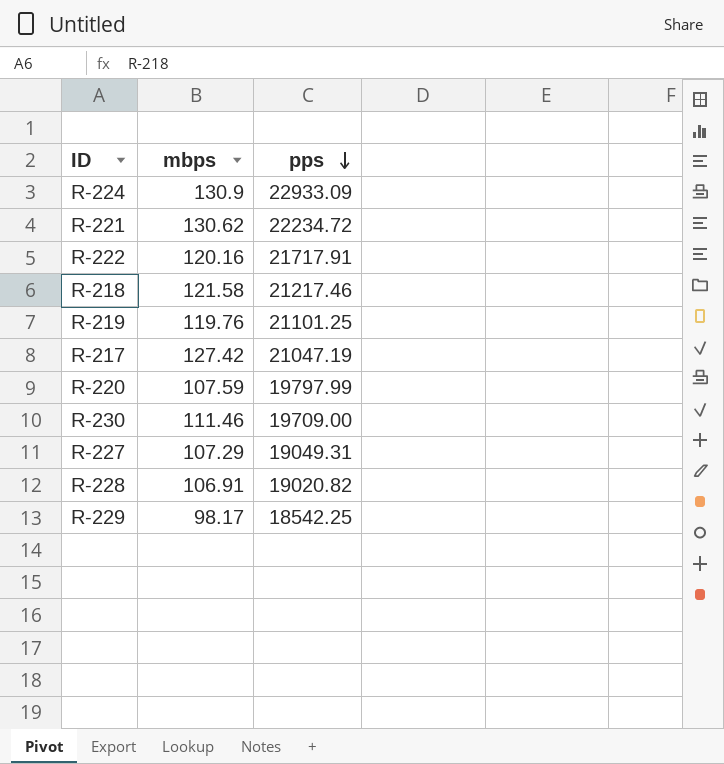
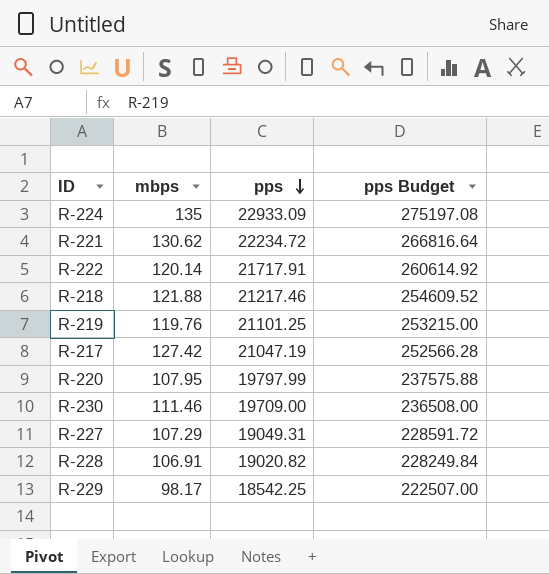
column pps Budget | formula: none -> [pps] * 12
R-224 | mbps: 130.9 -> 135
R-222 | mbps: 120.16 -> 120.14
R-218 | mbps: 121.58 -> 121.88
R-220 | mbps: 107.59 -> 107.95

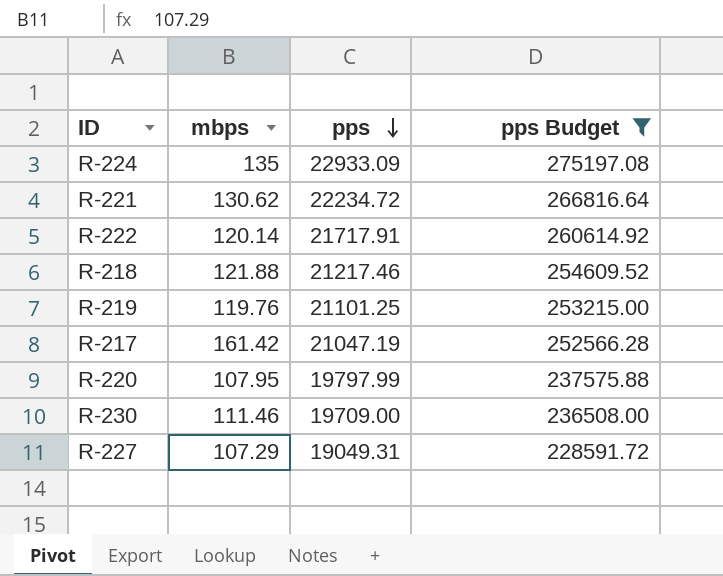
filter: none -> pps Budget >= 228591.72
R-217 | mbps: 127.42 -> 161.42

